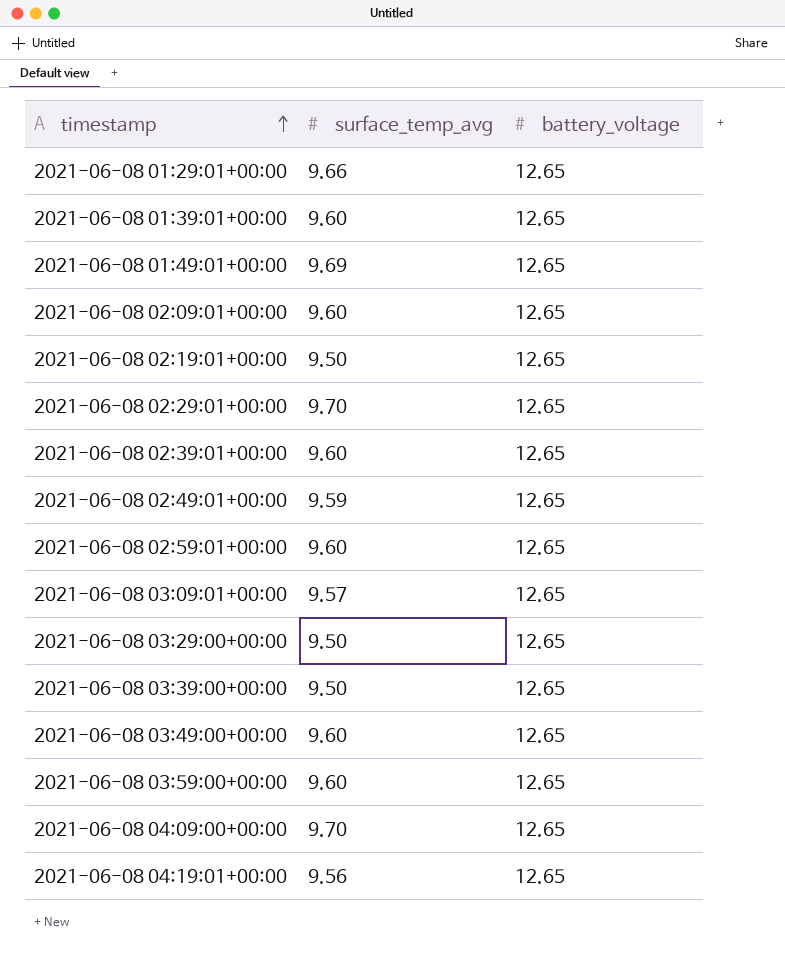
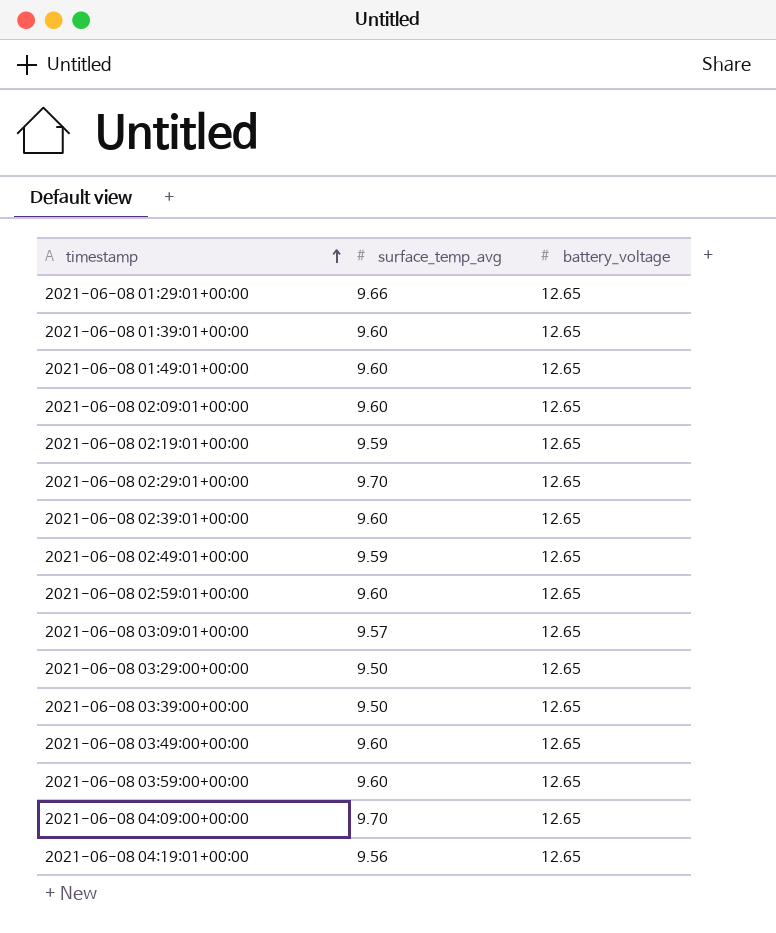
2021-06-08 01:49:01+00:00 | surface_temp_avg: 9.69 -> 9.60
2021-06-08 02:19:01+00:00 | surface_temp_avg: 9.50 -> 9.59

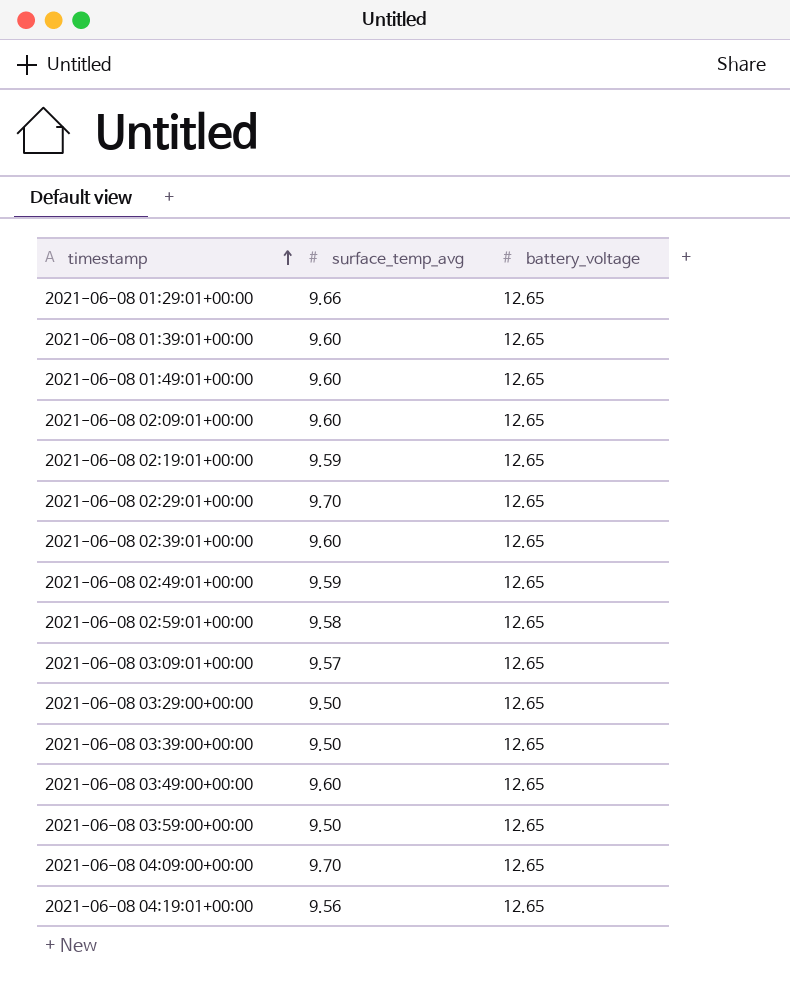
2021-06-08 02:59:01+00:00 | surface_temp_avg: 9.60 -> 9.58
2021-06-08 03:59:00+00:00 | surface_temp_avg: 9.60 -> 9.50

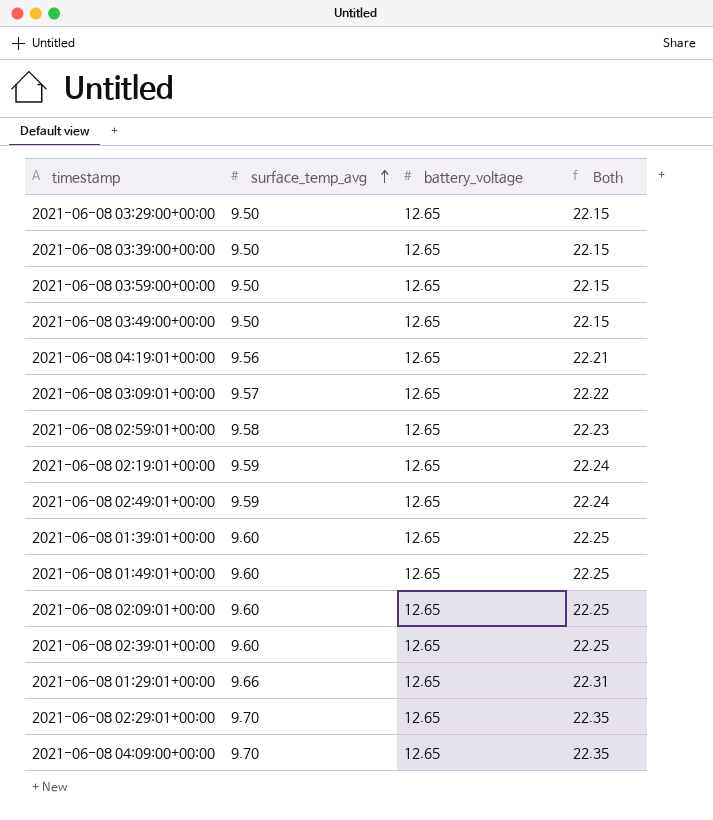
row order: timestamp ascending -> surface_temp_avg ascending
column Both | formula: none -> [surface_temp_avg] + [battery_voltage]
2021-06-08 03:49:00+00:00 | surface_temp_avg: 9.60 -> 9.50

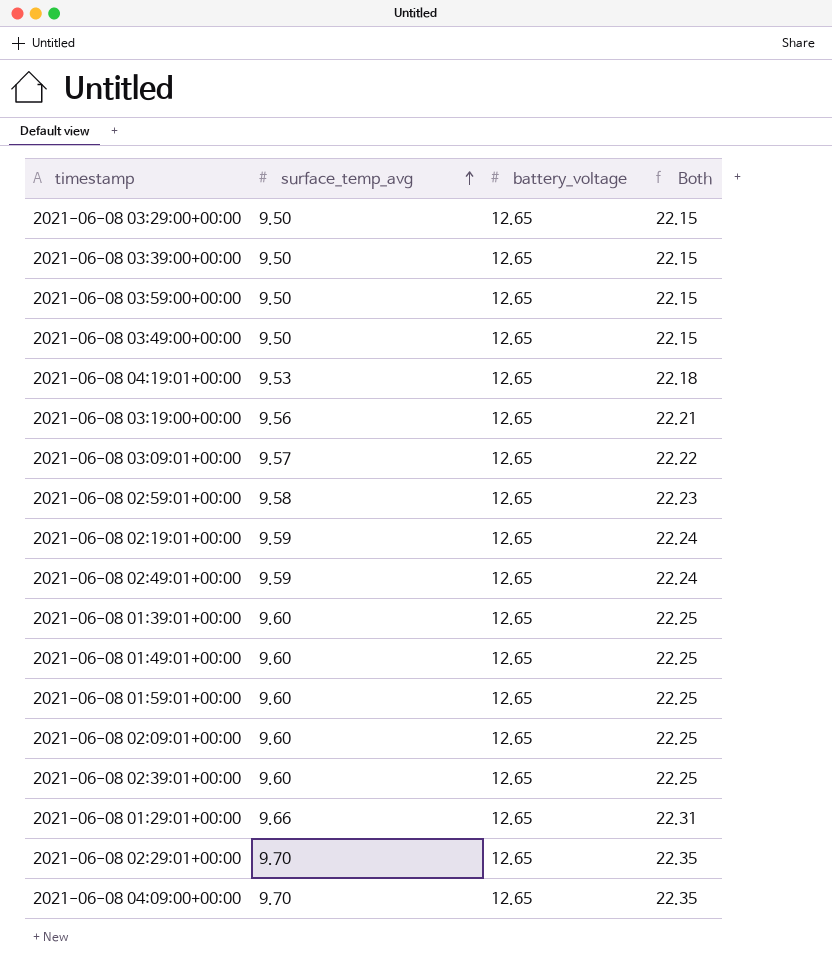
2021-06-08 04:19:01+00:00 | surface_temp_avg: 9.56 -> 9.53
2021-06-08 04:19:01+00:00 | Both: 22.21 -> 22.18
row 2021-06-08 03:19:00+00:00: none -> 9.56 | 12.65 | 22.21
row 2021-06-08 01:59:01+00:00: none -> 9.60 | 12.65 | 22.25

